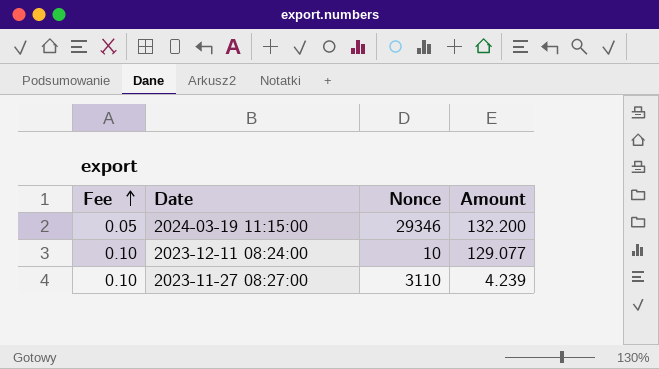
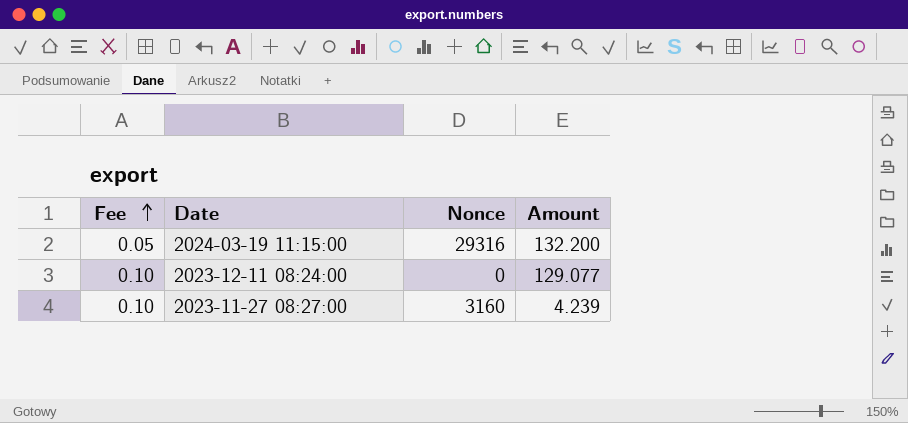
2024-03-19 11:15:00 | Nonce: 29346 -> 29316
2023-12-11 08:24:00 | Nonce: 10 -> 0
2023-11-27 08:27:00 | Nonce: 3110 -> 3160

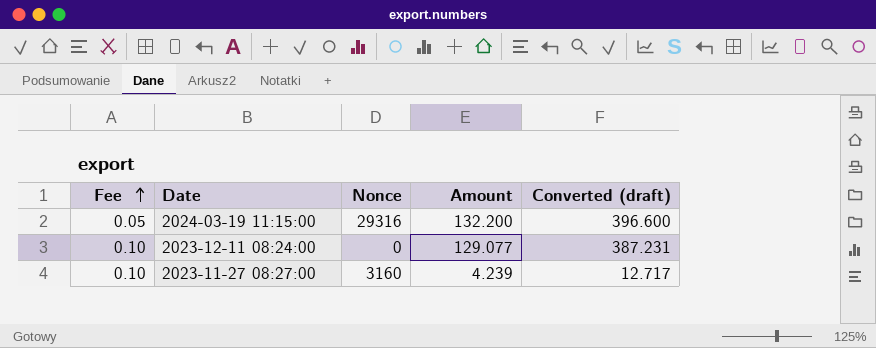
column Converted (draft) | formula: none -> [Amount] * 3

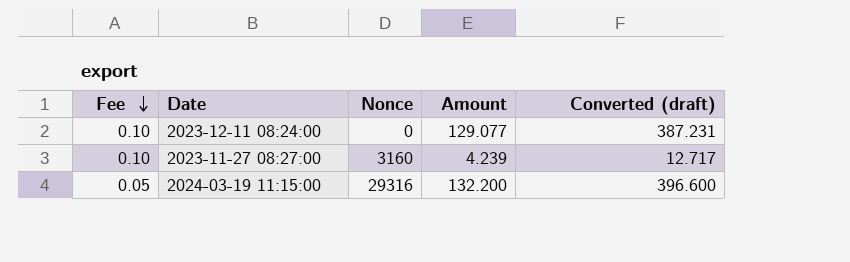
row order: Fee ascending -> Fee descending

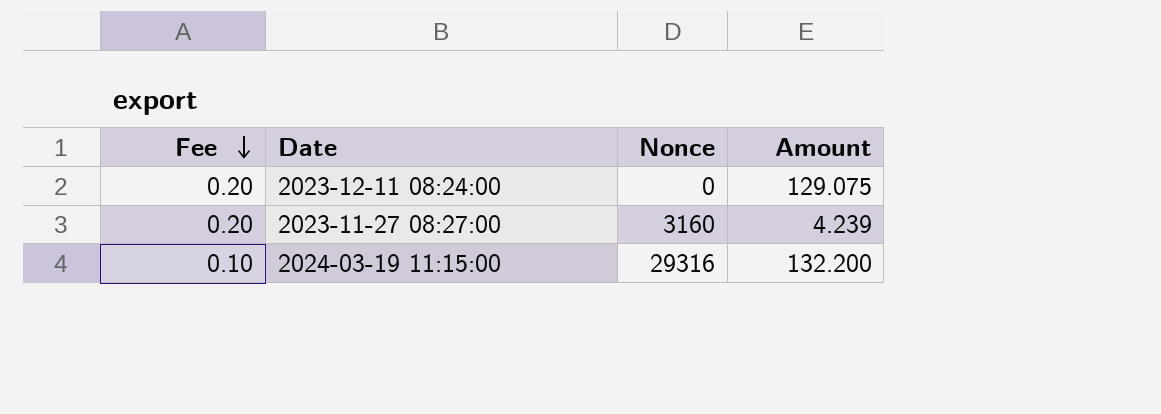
column Converted (draft) | formula: [Amount] * 3 -> none
2023-12-11 08:24:00 | Fee: 0.10 -> 0.20
2023-12-11 08:24:00 | Amount: 129.077 -> 129.075
2023-11-27 08:27:00 | Fee: 0.10 -> 0.20
2024-03-19 11:15:00 | Fee: 0.05 -> 0.10

